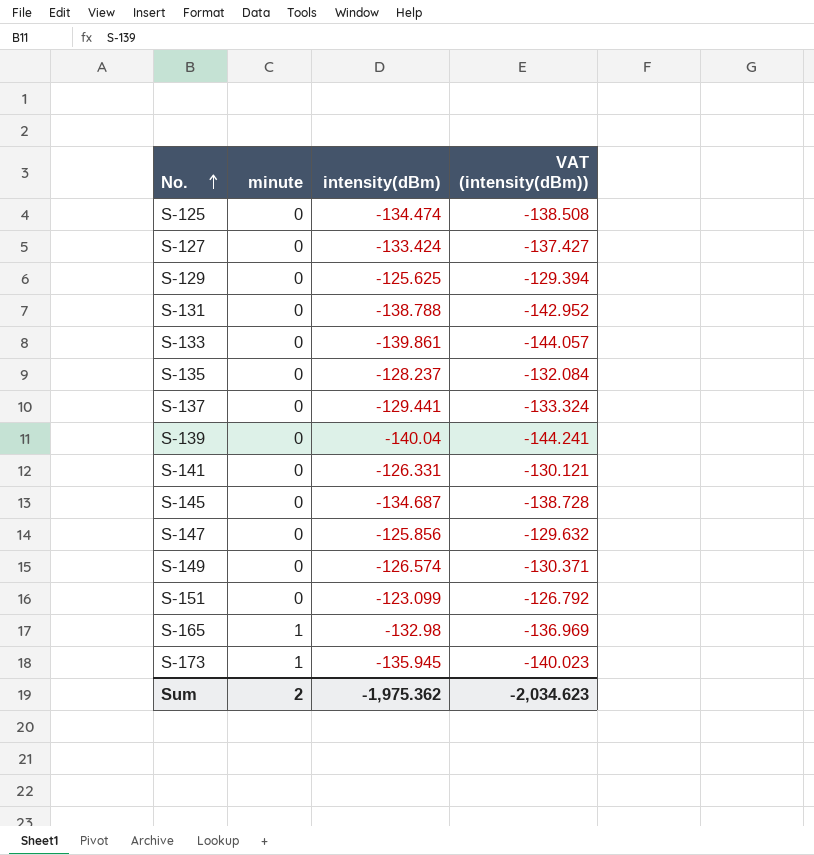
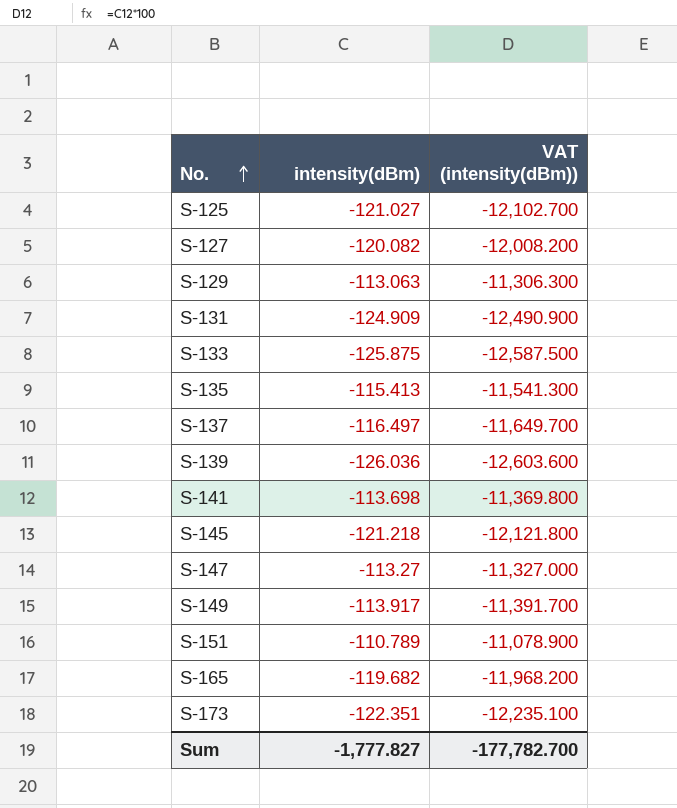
column minute | position: 2 -> none
column VAT (intensity(dBm)) | formula: [intensity(dBm)] * 1.03 -> [intensity(dBm)] * 100
S-125 | intensity(dBm): -134.474 -> -121.027
S-127 | intensity(dBm): -133.424 -> -120.082
S-129 | intensity(dBm): -125.625 -> -113.063
S-131 | intensity(dBm): -138.788 -> -124.909
S-133 | intensity(dBm): -139.861 -> -125.875
S-135 | intensity(dBm): -128.237 -> -115.413
S-137 | intensity(dBm): -129.441 -> -116.497
S-139 | intensity(dBm): -140.04 -> -126.036
S-141 | intensity(dBm): -126.331 -> -113.698
S-145 | intensity(dBm): -134.687 -> -121.218
S-147 | intensity(dBm): -125.856 -> -113.27
S-149 | intensity(dBm): -126.574 -> -113.917
S-151 | intensity(dBm): -123.099 -> -110.789
S-165 | intensity(dBm): -132.98 -> -119.682
S-173 | intensity(dBm): -135.945 -> -122.351
Sum | intensity(dBm): -1,975.362 -> -1,777.827
Sum | VAT (intensity(dBm)): -2,034.623 -> -177,782.700

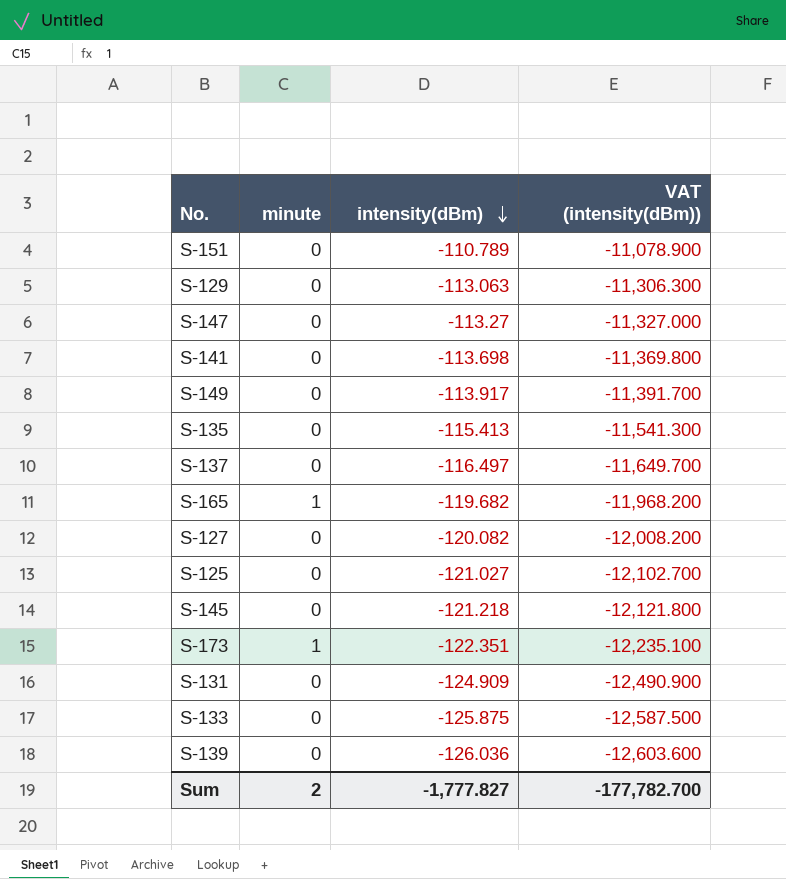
row order: No. ascending -> intensity(dBm) descending
column minute | position: none -> 2

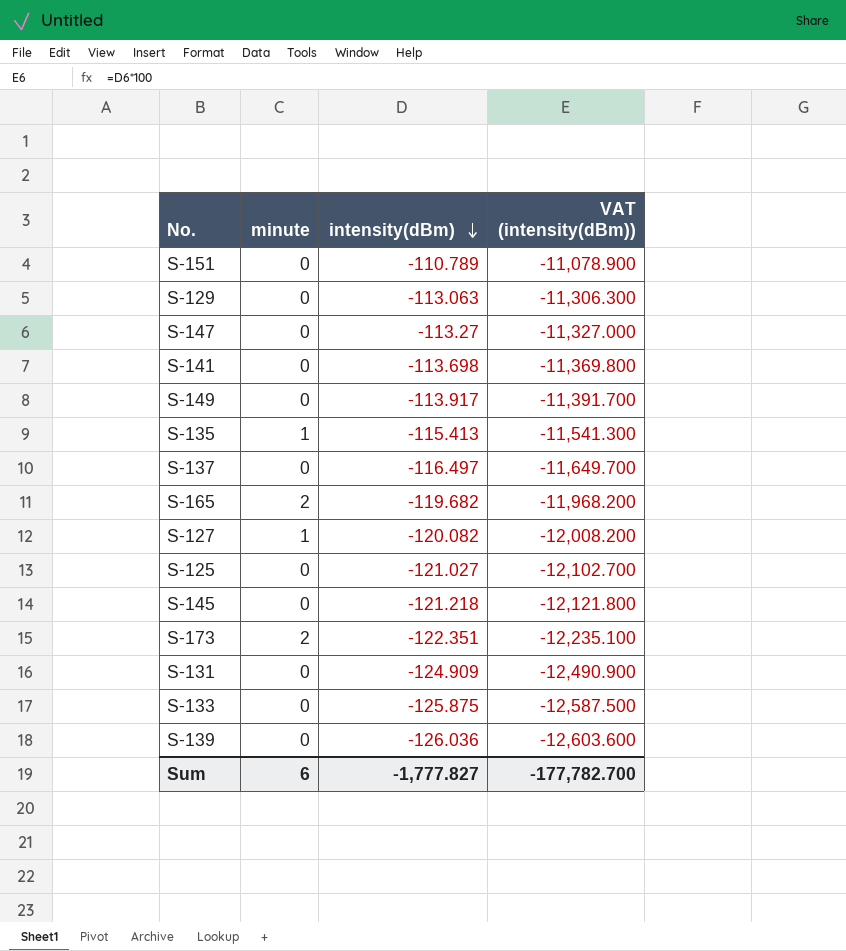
S-135 | minute: 0 -> 1
S-165 | minute: 1 -> 2
S-127 | minute: 0 -> 1
S-173 | minute: 1 -> 2
Sum | minute: 2 -> 6

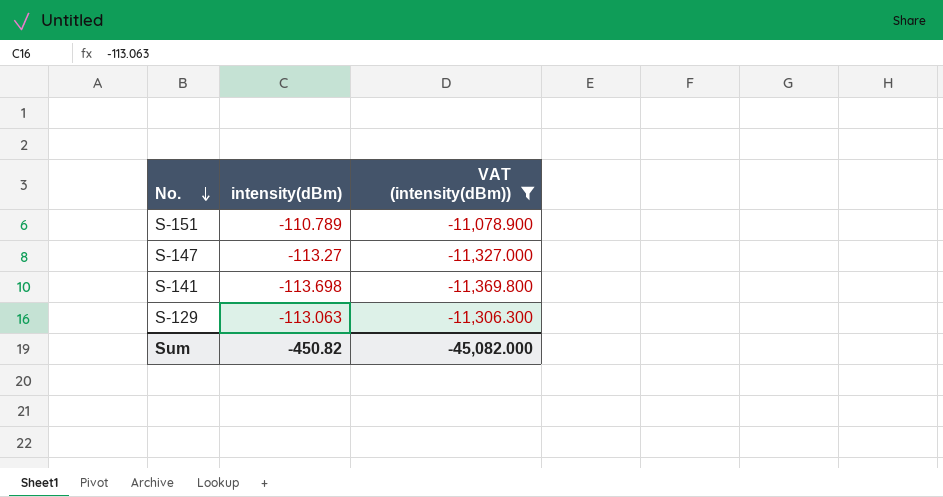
filter: none -> VAT (intensity(dBm)) >= -11,369.800
row order: intensity(dBm) descending -> No. descending
column minute | position: 2 -> none
Sum | intensity(dBm): -1,777.827 -> -450.82
Sum | VAT (intensity(dBm)): -177,782.700 -> -45,082.000

